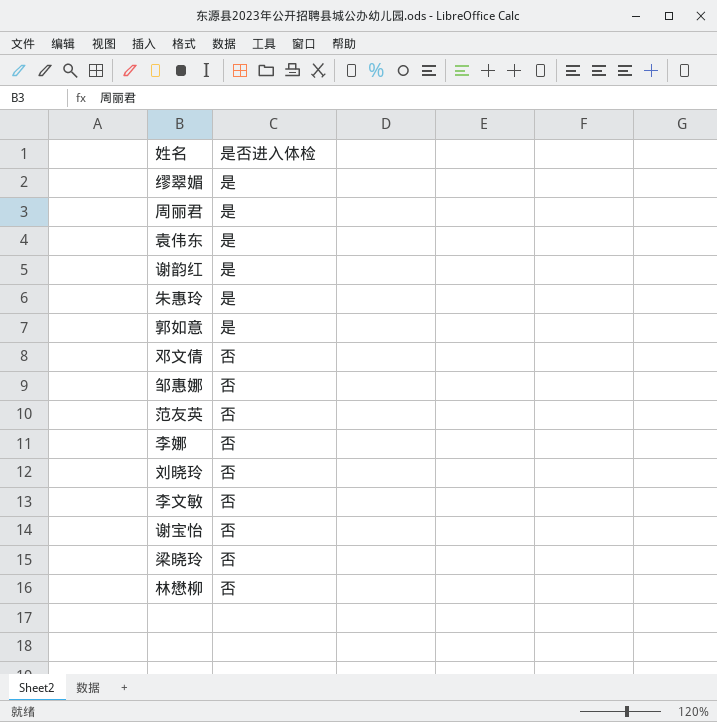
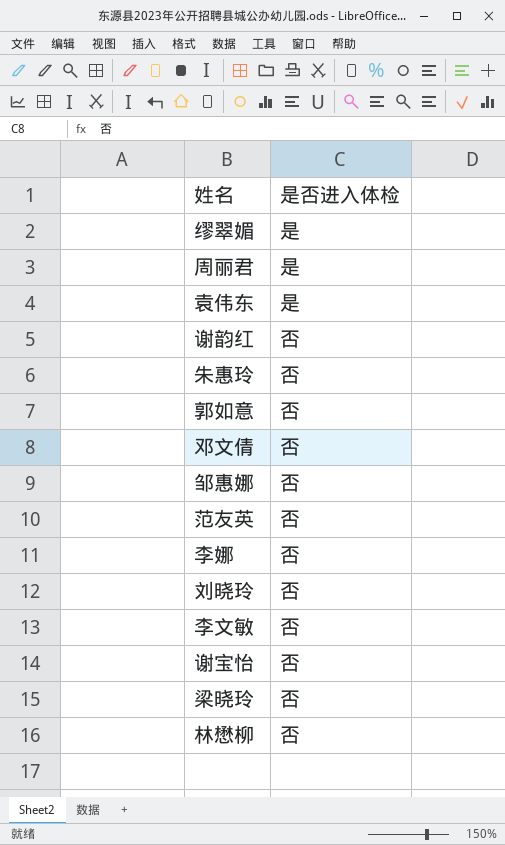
谢韵红 | 是否进入体检: 是 -> 否
朱惠玲 | 是否进入体检: 是 -> 否
郭如意 | 是否进入体检: 是 -> 否

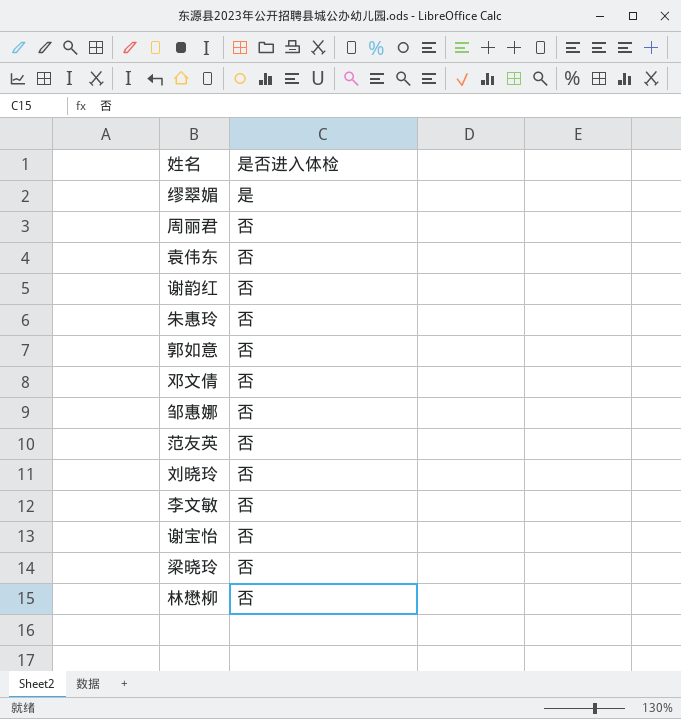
row 李娜: 否 -> none
周丽君 | 是否进入体检: 是 -> 否
袁伟东 | 是否进入体检: 是 -> 否

